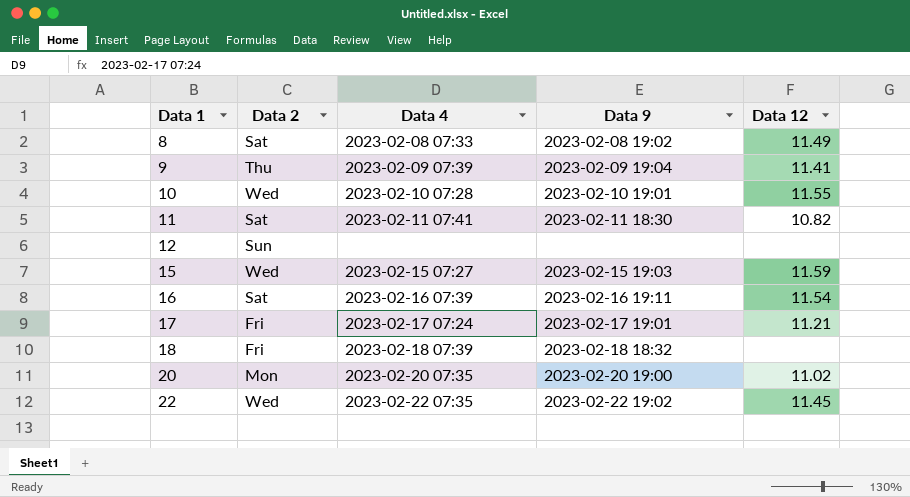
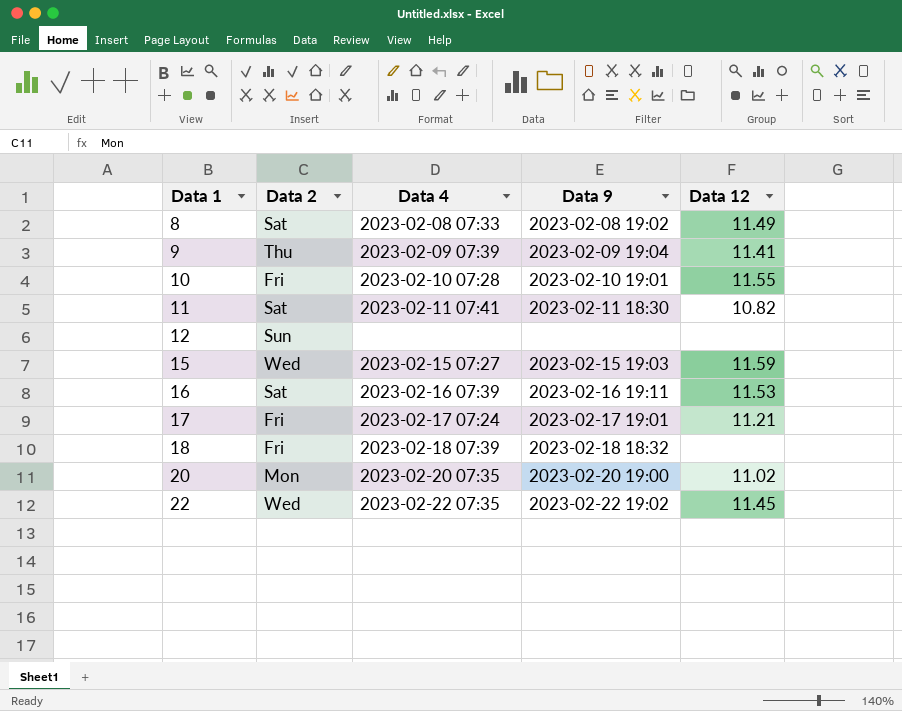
10 | Data 2: Wed -> Fri
16 | Data 12: 11.54 -> 11.53

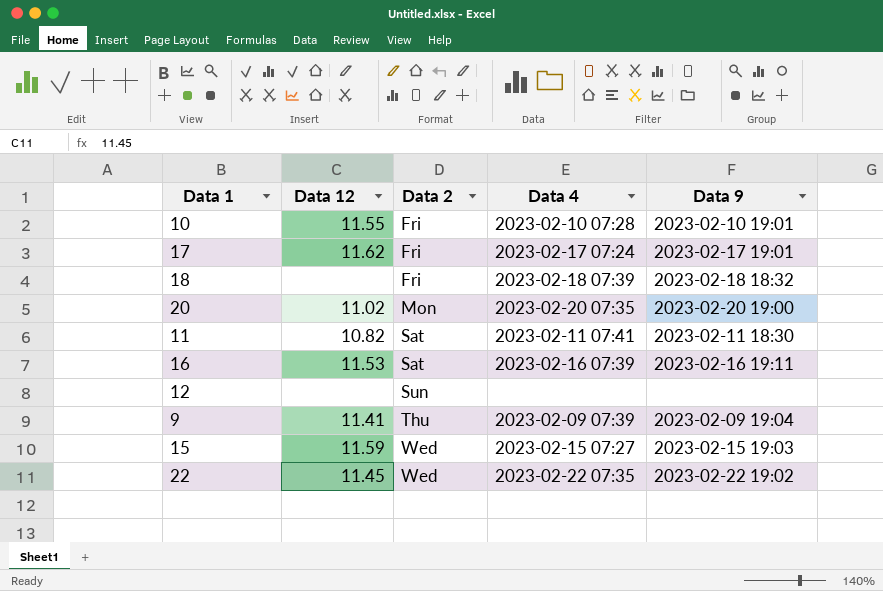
row order: Data 1 ascending -> Data 2 ascending
column Data 12 | position: 5 -> 2
row 8: Sat | 2023-02-08 07:33 | 2023-02-08 19:02 | 11.49 -> none
17 | Data 12: 11.21 -> 11.62

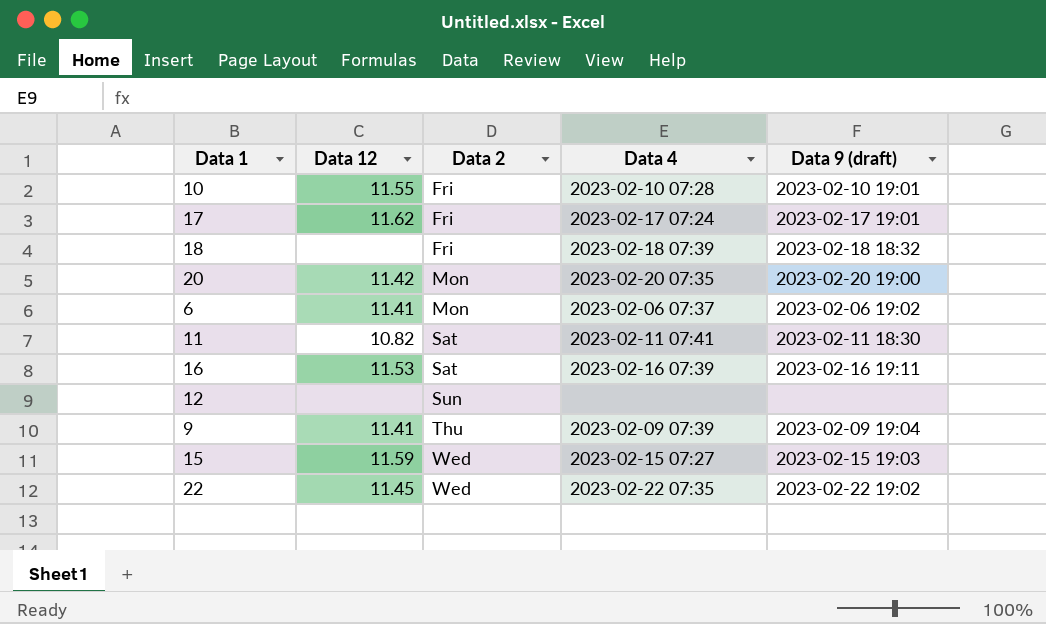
column name: Data 9 -> Data 9 (draft)
20 | Data 12: 11.02 -> 11.42
row 6: none -> 11.41 | Mon | 2023-02-06 07:37 | 2023-02-06 19:02

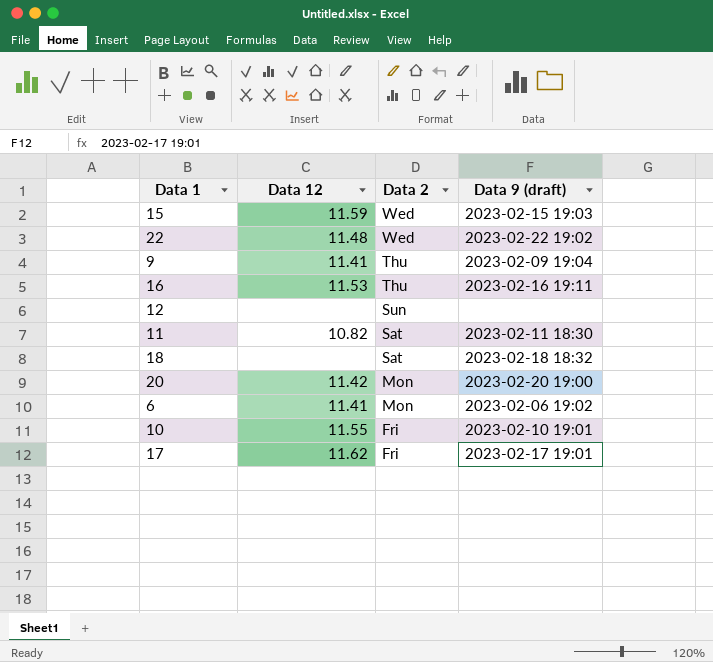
row order: Data 2 ascending -> Data 2 descending
column Data 4 | position: 4 -> none
22 | Data 12: 11.45 -> 11.48
16 | Data 2: Sat -> Thu
18 | Data 2: Fri -> Sat

